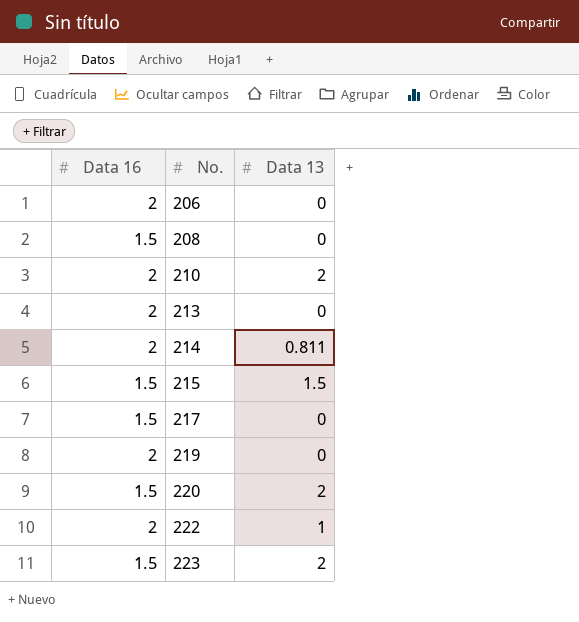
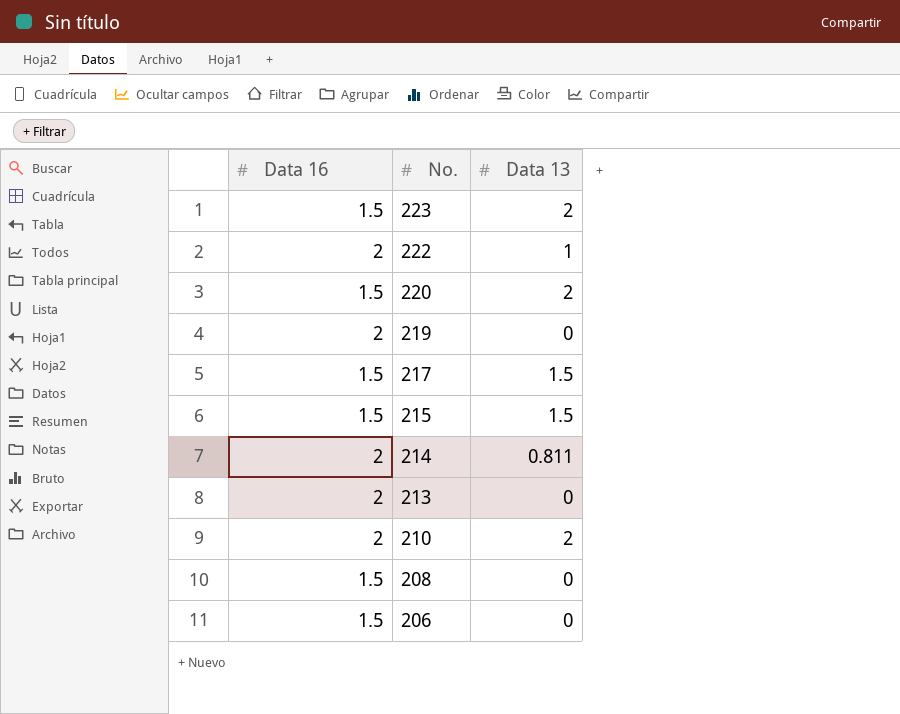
row order: No. ascending -> No. descending
217 | Data 13: 0 -> 1.5
206 | Data 16: 2 -> 1.5

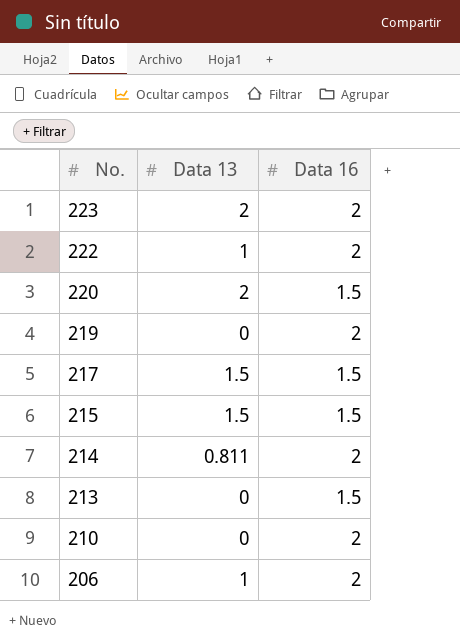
column Data 16 | position: 1 -> 3
row 208: 1.5 | 0 -> none
223 | Data 16: 1.5 -> 2
213 | Data 16: 2 -> 1.5
210 | Data 13: 2 -> 0
206 | Data 13: 0 -> 1
206 | Data 16: 1.5 -> 2

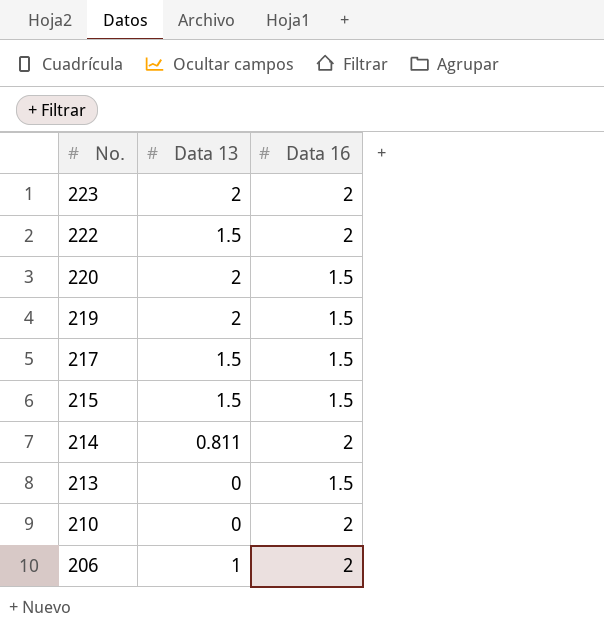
222 | Data 13: 1 -> 1.5
219 | Data 13: 0 -> 2
219 | Data 16: 2 -> 1.5

